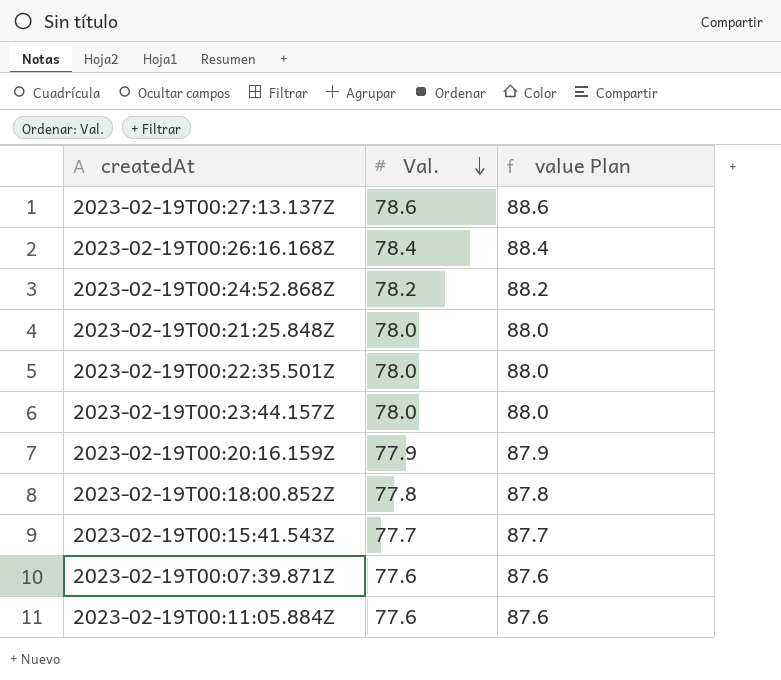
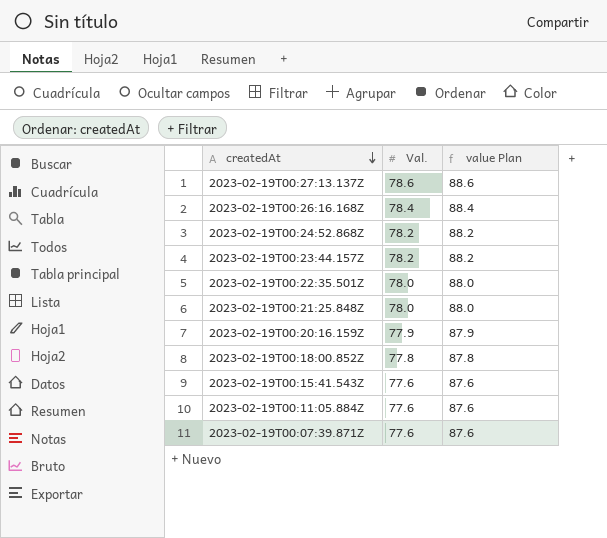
row order: Val. descending -> createdAt descending
2023-02-19T00:23:44.157Z | Val.: 78.0 -> 78.2
2023-02-19T00:23:44.157Z | value Plan: 88.0 -> 88.2
2023-02-19T00:15:41.543Z | Val.: 77.7 -> 77.6
2023-02-19T00:15:41.543Z | value Plan: 87.7 -> 87.6

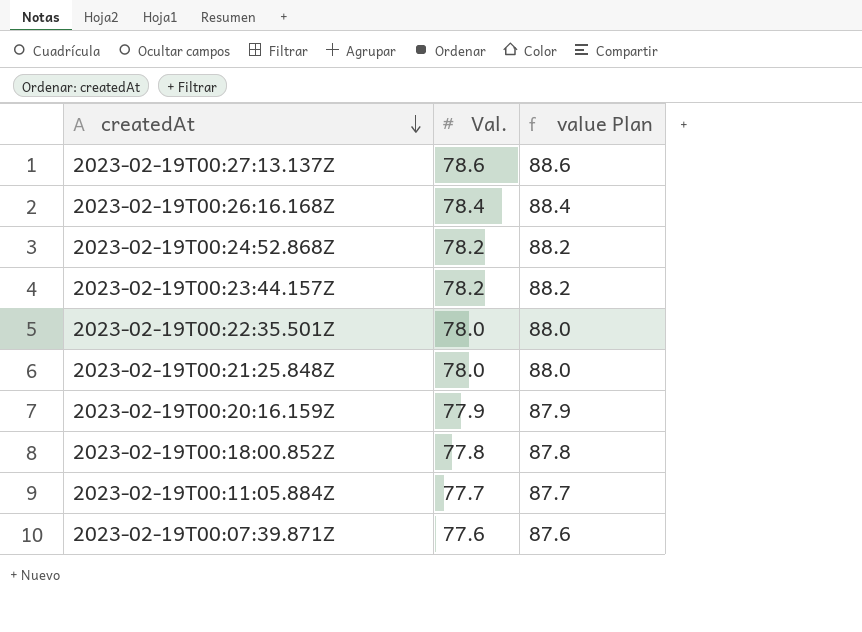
row 2023-02-19T00:15:41.543Z: 77.6 | 87.6 -> none
2023-02-19T00:11:05.884Z | Val.: 77.6 -> 77.7
2023-02-19T00:11:05.884Z | value Plan: 87.6 -> 87.7

